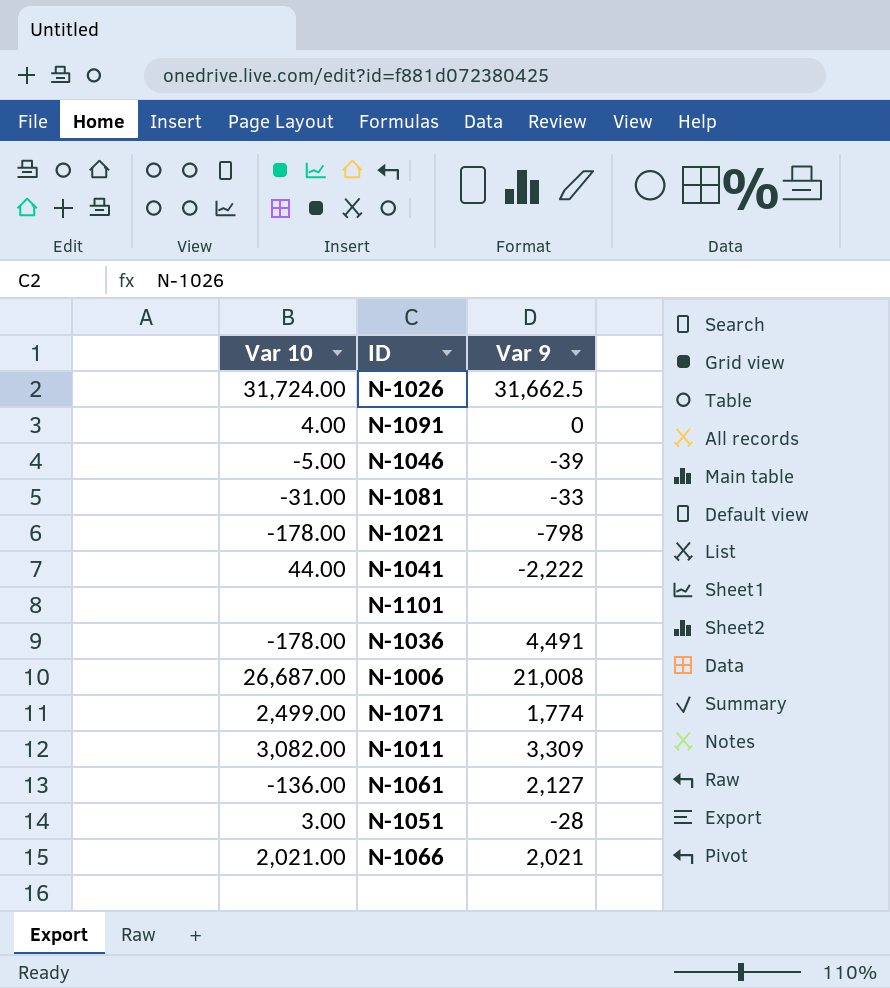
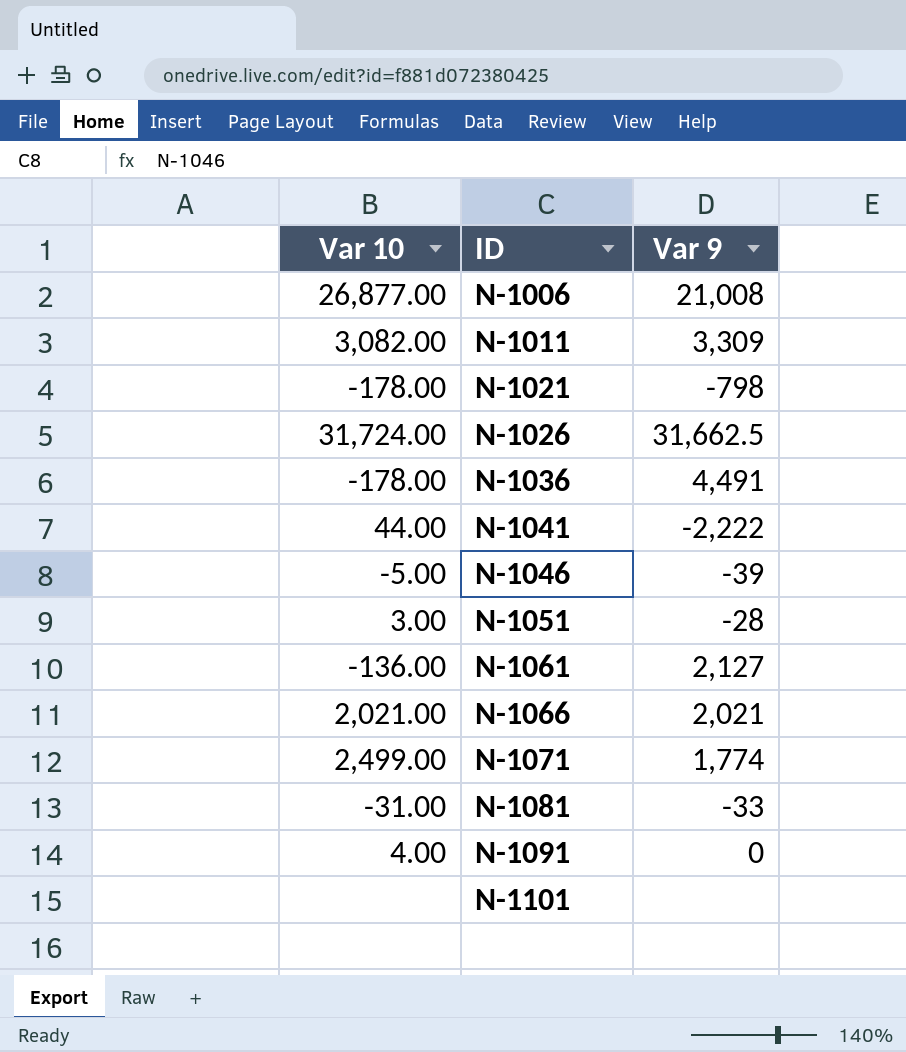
row order: none -> ID ascending
N-1006 | Var 10: 26,687.00 -> 26,877.00

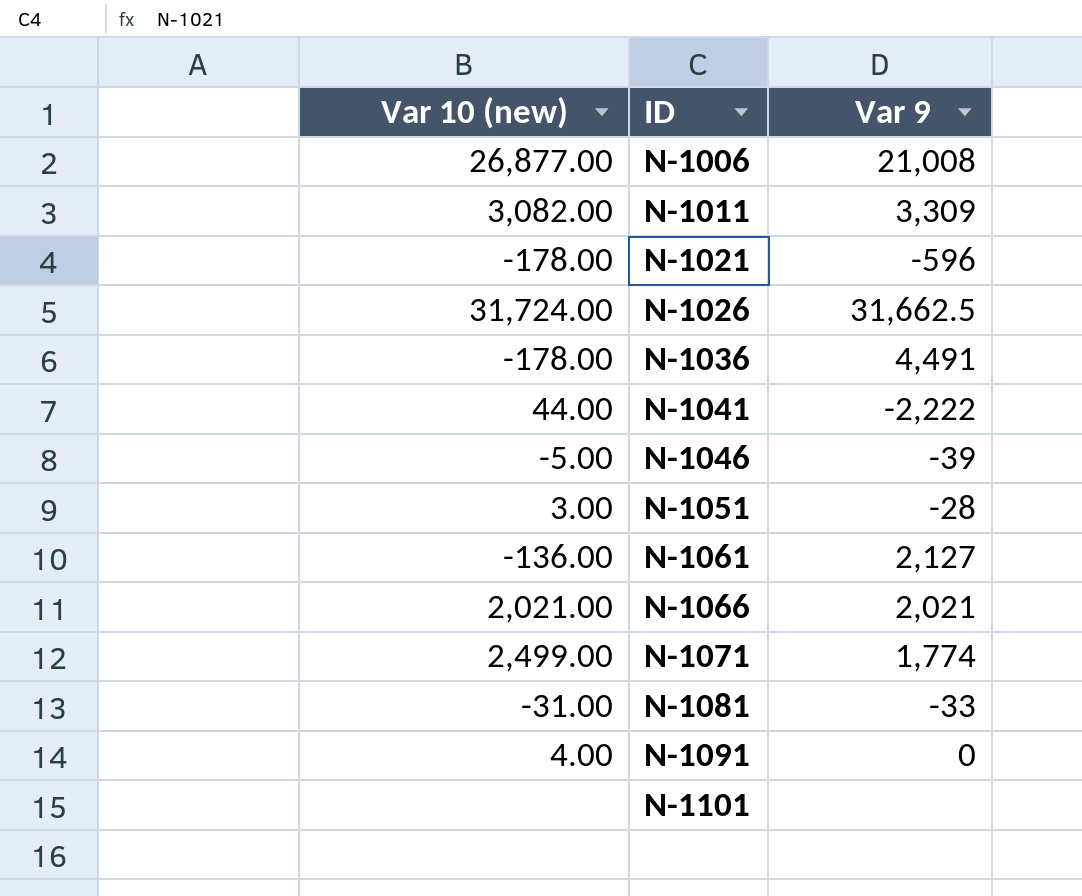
column name: Var 10 -> Var 10 (new)
N-1021 | Var 9: -798 -> -596

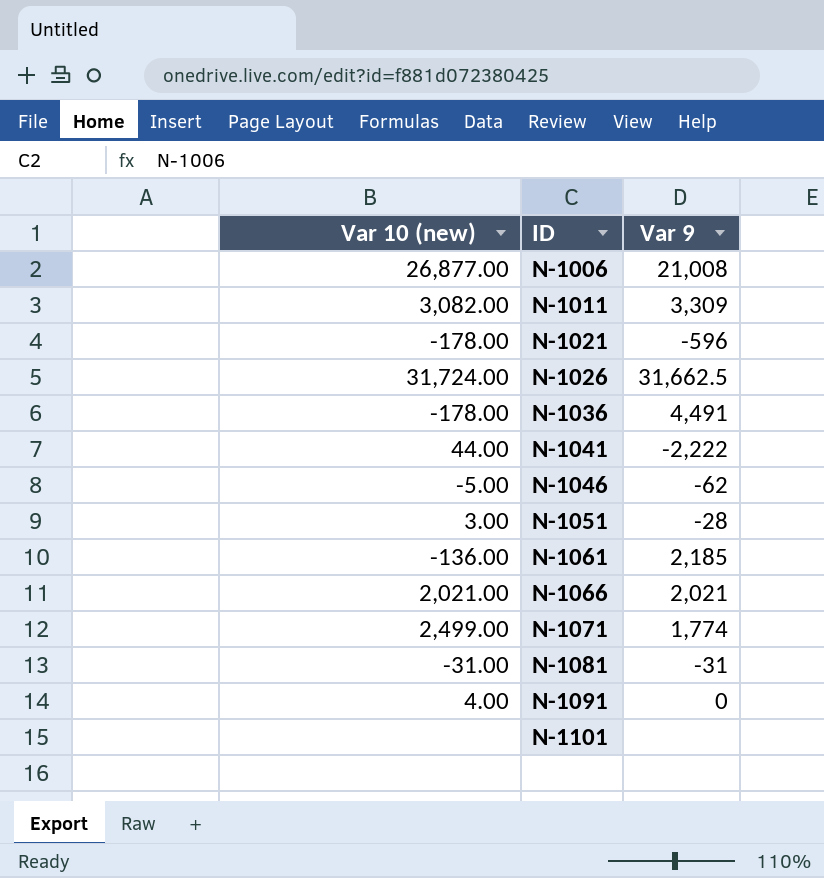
N-1046 | Var 9: -39 -> -62
N-1061 | Var 9: 2,127 -> 2,185
N-1081 | Var 9: -33 -> -31

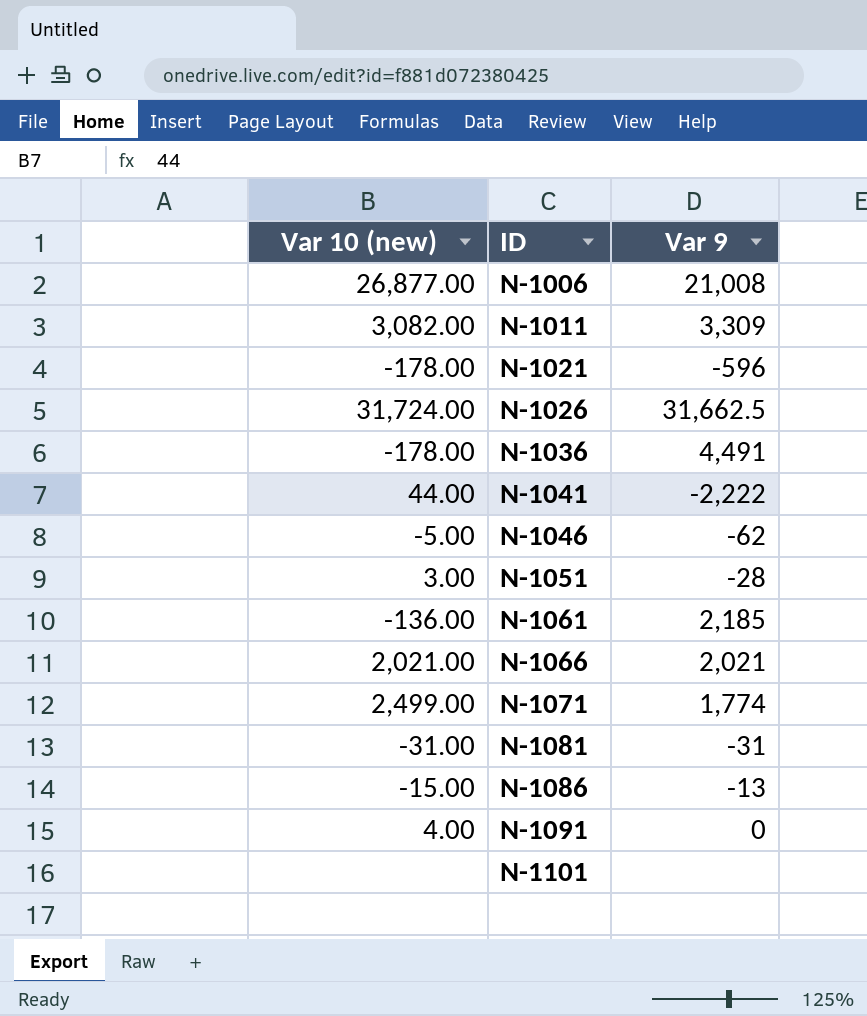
row N-1086: none -> -15.00 | -13

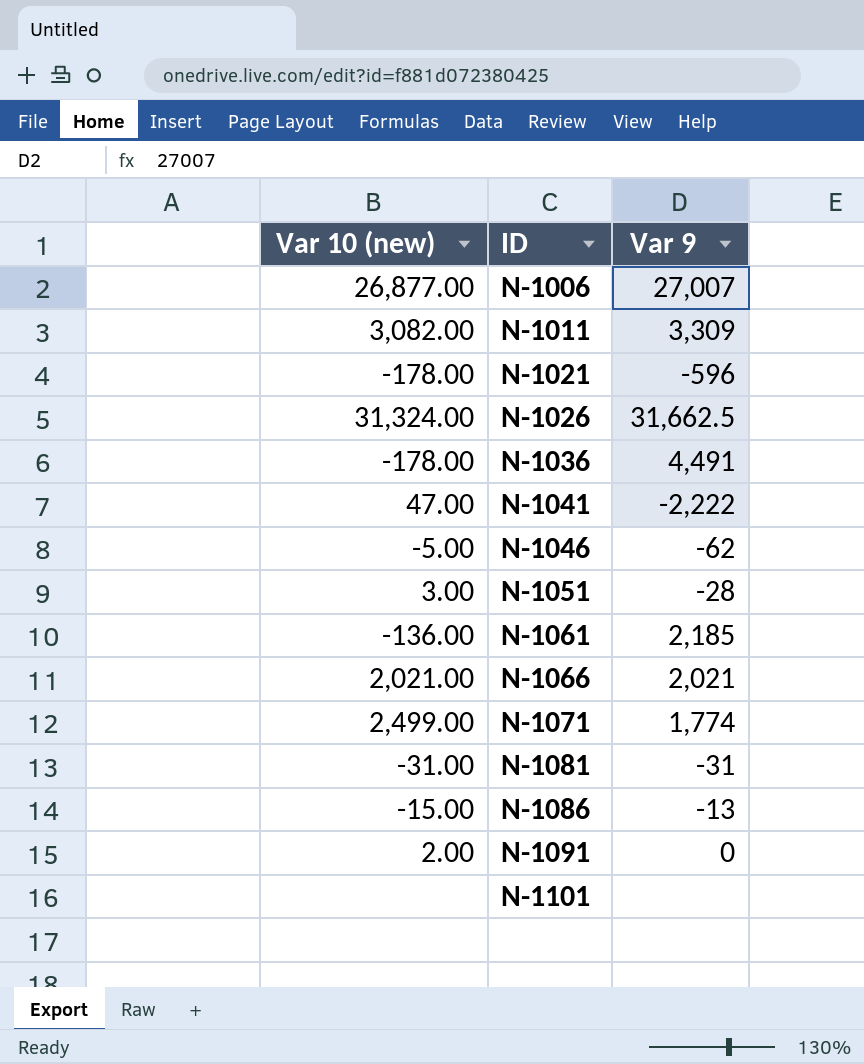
N-1006 | Var 9: 21,008 -> 27,007
N-1026 | Var 10 (new): 31,724.00 -> 31,324.00
N-1041 | Var 10 (new): 44.00 -> 47.00
N-1091 | Var 10 (new): 4.00 -> 2.00

